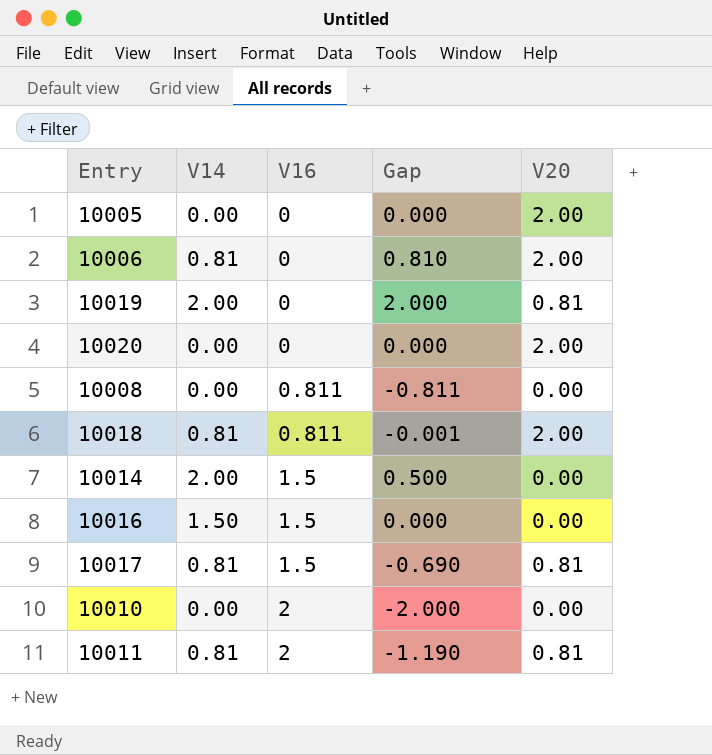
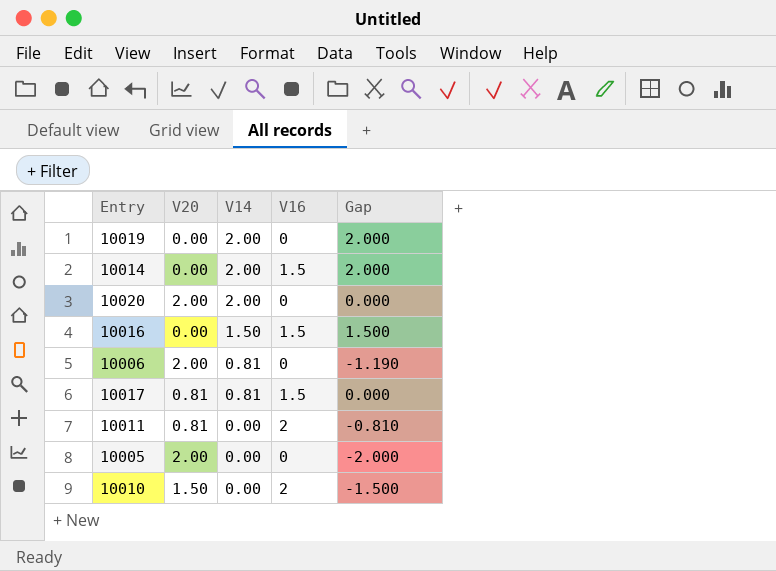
row order: V16 ascending -> V14 descending
column V20 | position: 5 -> 2
column Gap | formula: [V14] - [V16] -> [V14] - [V20]
row 10008: 0.00 | 0.811 | -0.811 | 0.00 -> none
row 10018: 0.81 | 0.811 | -0.001 | 2.00 -> none
10019 | V20: 0.81 -> 0.00
10020 | V14: 0.00 -> 2.00
10011 | V14: 0.81 -> 0.00
10010 | V20: 0.00 -> 1.50

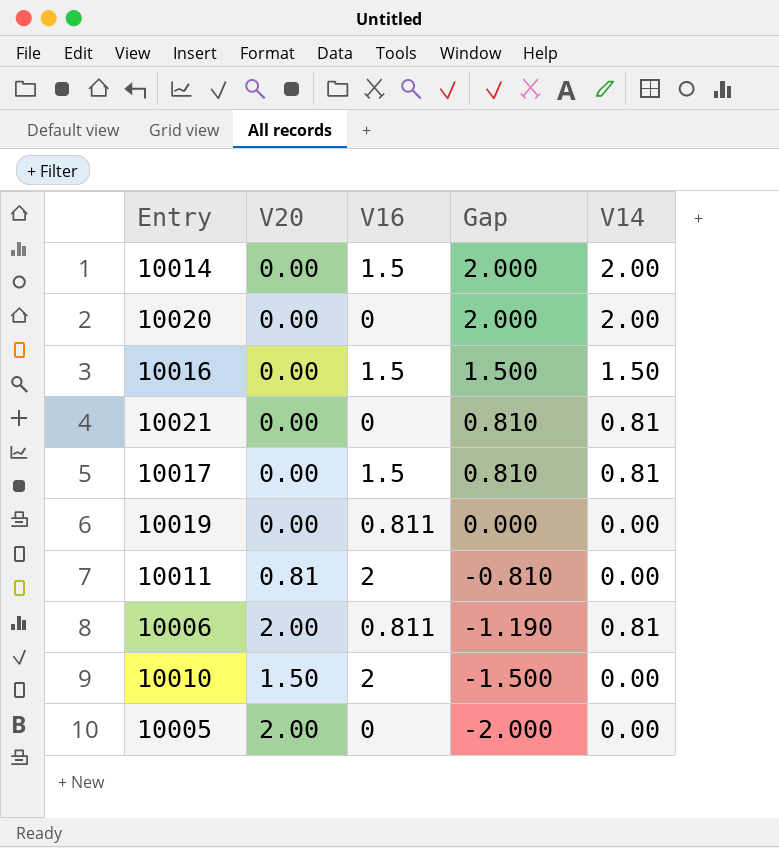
row order: V14 descending -> Gap descending
column V14 | position: 3 -> 5
10020 | V20: 2.00 -> 0.00
10020 | Gap: 0.000 -> 2.000
row 10021: none -> 0.00 | 0 | 0.810 | 0.81
10017 | V20: 0.81 -> 0.00
10017 | Gap: 0.000 -> 0.810
10019 | V16: 0 -> 0.811
10019 | Gap: 2.000 -> 0.000
10019 | V14: 2.00 -> 0.00
10006 | V16: 0 -> 0.811

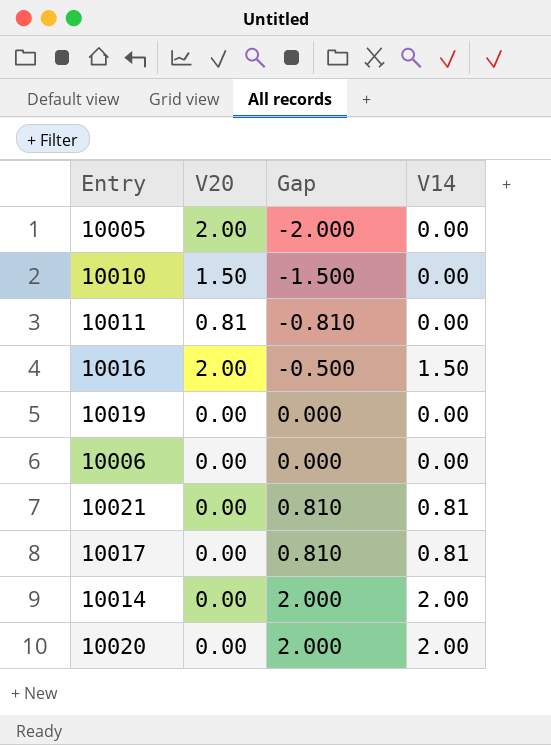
row order: Gap descending -> Gap ascending
column V16 | position: 3 -> none
10016 | V20: 0.00 -> 2.00
10016 | Gap: 1.500 -> -0.500
10006 | V20: 2.00 -> 0.00
10006 | Gap: -1.190 -> 0.000
10006 | V14: 0.81 -> 0.00

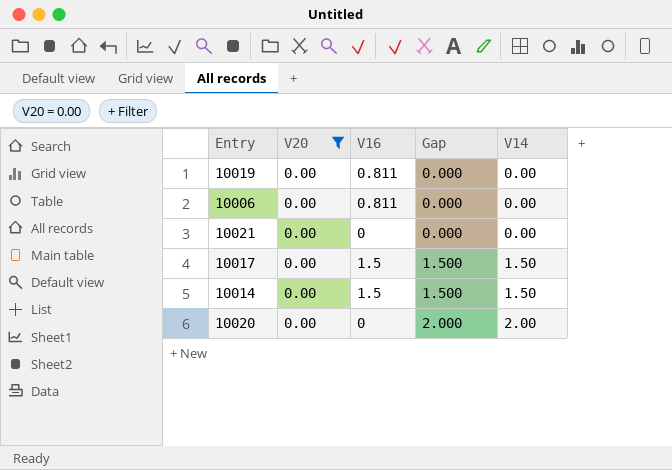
filter: none -> V20 = 0.00
column V16 | position: none -> 3
10021 | Gap: 0.810 -> 0.000
10021 | V14: 0.81 -> 0.00
10017 | Gap: 0.810 -> 1.500
10017 | V14: 0.81 -> 1.50
10014 | Gap: 2.000 -> 1.500
10014 | V14: 2.00 -> 1.50

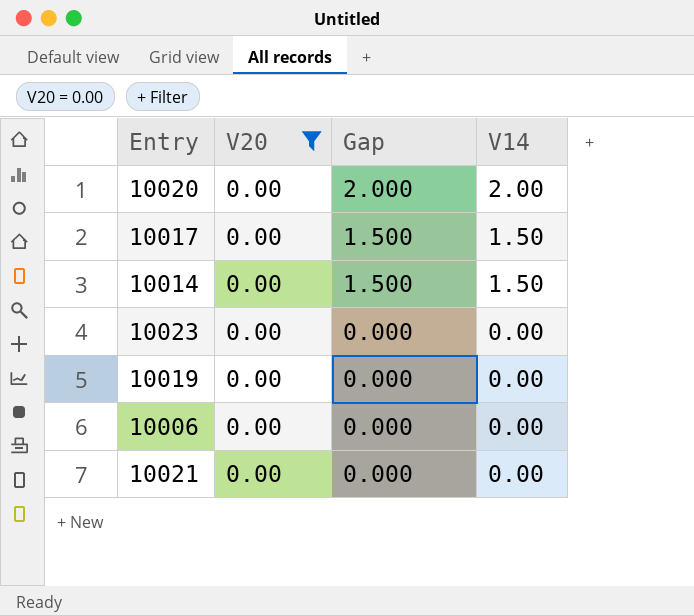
row order: Gap ascending -> Gap descending
column V16 | position: 3 -> none
row 10023: none -> 0.00 | 0.000 | 0.00

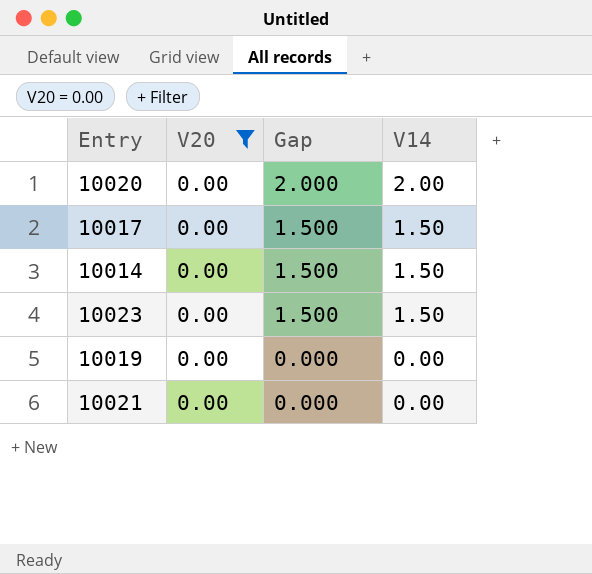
row 10006: 0.00 | 0.000 | 0.00 -> none
10023 | Gap: 0.000 -> 1.500
10023 | V14: 0.00 -> 1.50

